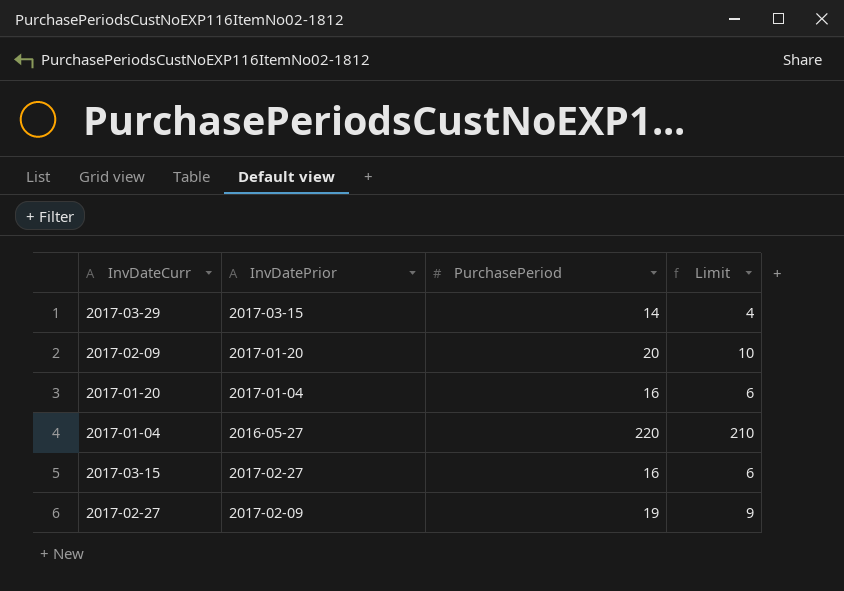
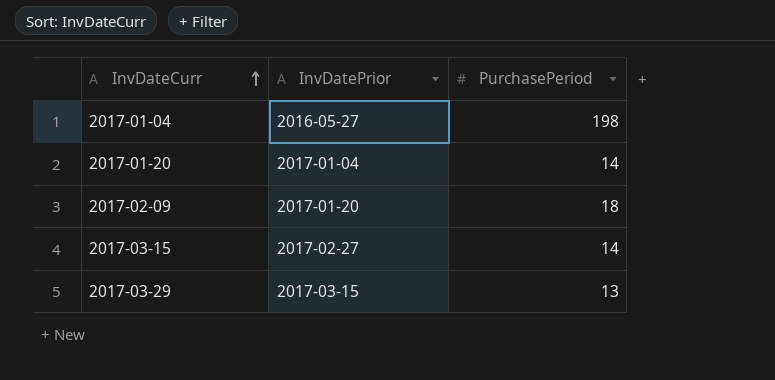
row order: none -> InvDateCurr ascending
column Limit | formula: [PurchasePeriod] - 10 -> none
row 2017-02-27: 2017-02-09 | 19 | 9 -> none
2017-01-04 | PurchasePeriod: 220 -> 198
2017-01-20 | PurchasePeriod: 16 -> 14
2017-02-09 | PurchasePeriod: 20 -> 18
2017-03-15 | PurchasePeriod: 16 -> 14
2017-03-29 | PurchasePeriod: 14 -> 13

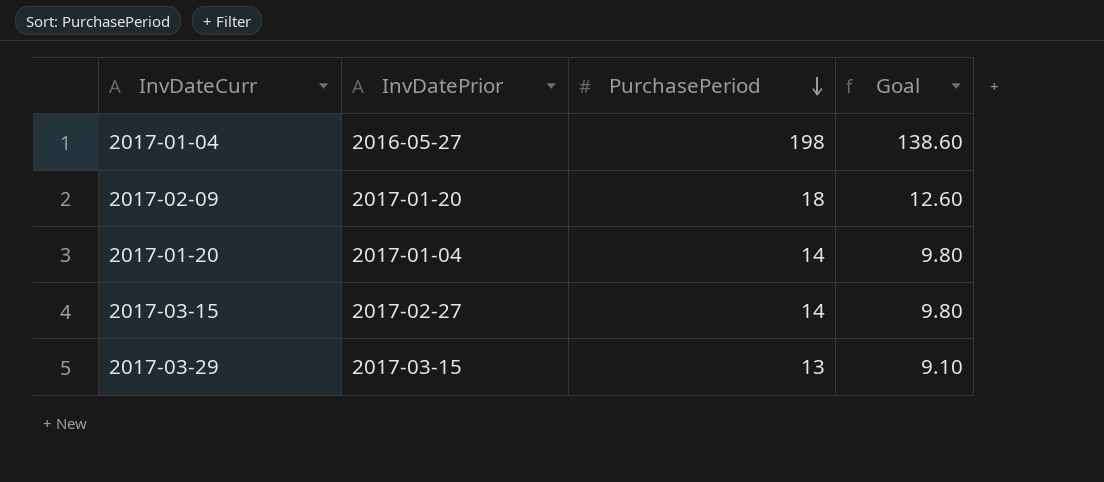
row order: InvDateCurr ascending -> PurchasePeriod descending
column Goal | formula: none -> [PurchasePeriod] * 0.7

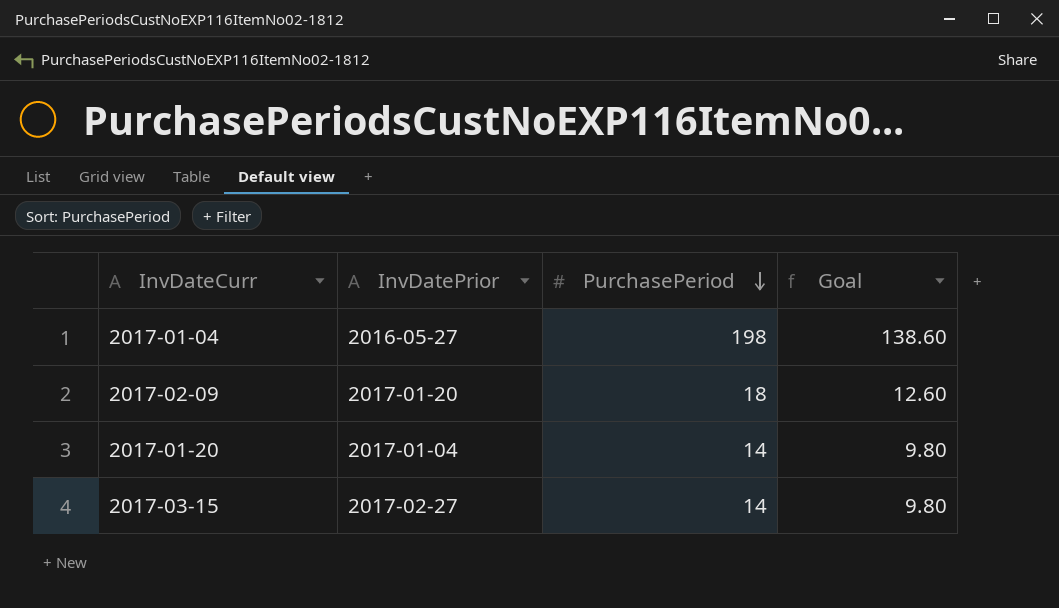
row 2017-03-29: 2017-03-15 | 13 | 9.10 -> none

